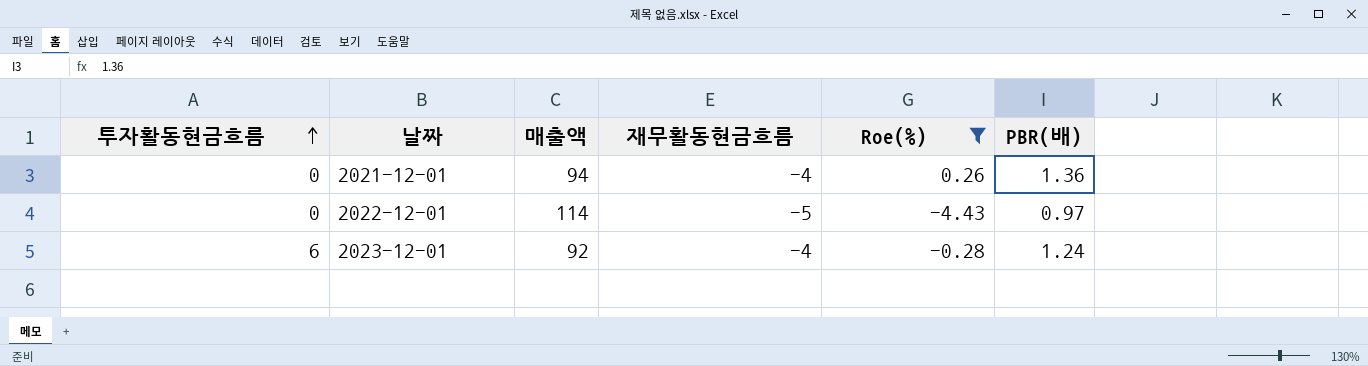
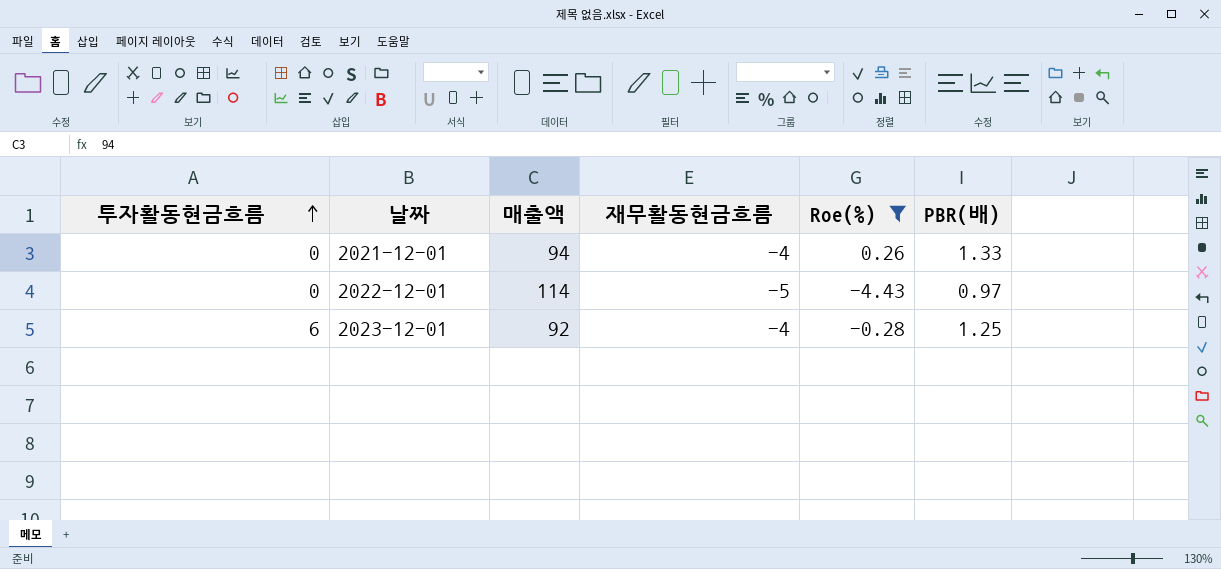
2021-12-01 | PBR(배): 1.36 -> 1.33
2023-12-01 | PBR(배): 1.24 -> 1.25

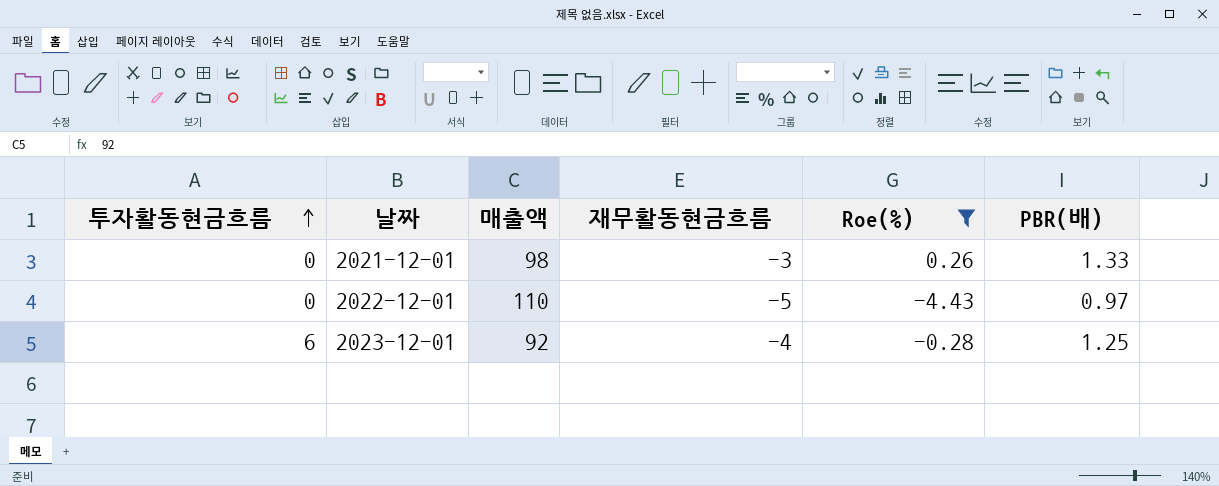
2021-12-01 | 매출액: 94 -> 98
2021-12-01 | 재무활동현금흐름: -4 -> -3
2022-12-01 | 매출액: 114 -> 110

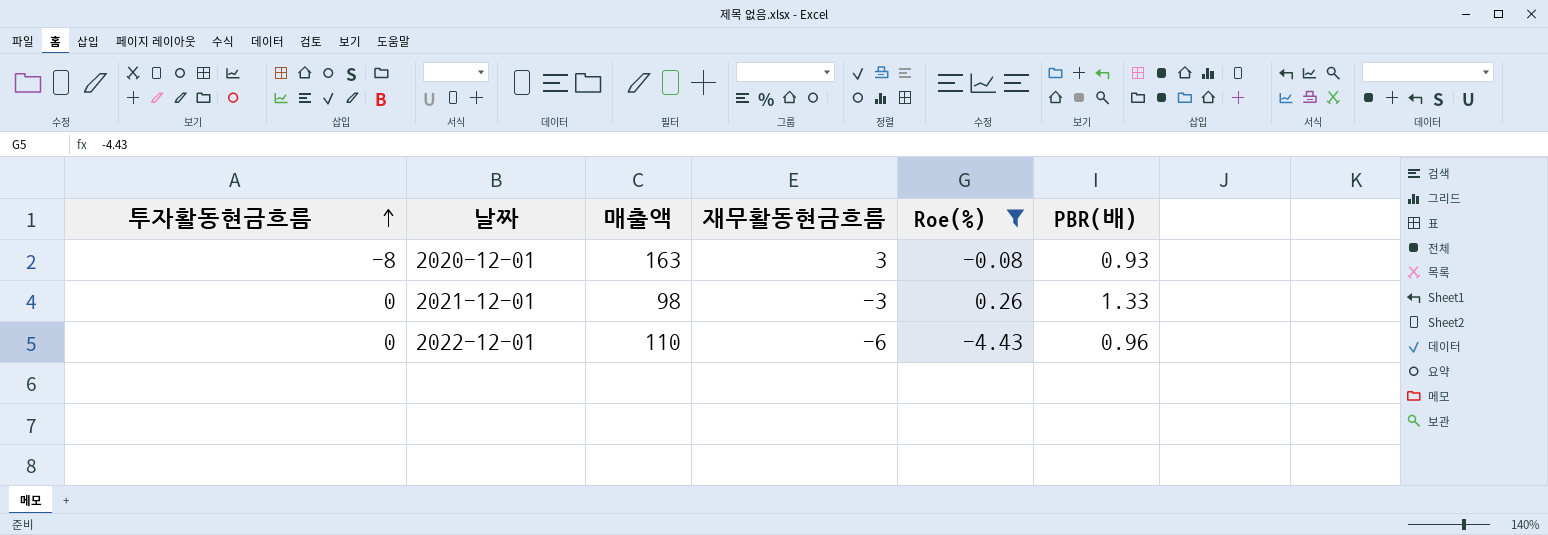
row 2023-12-01: 6 | 92 | -4 | -0.28 | 1.25 -> none
row 2020-12-01: none -> -8 | 163 | 3 | -0.08 | 0.93
2022-12-01 | 재무활동현금흐름: -5 -> -6
2022-12-01 | PBR(배): 0.97 -> 0.96

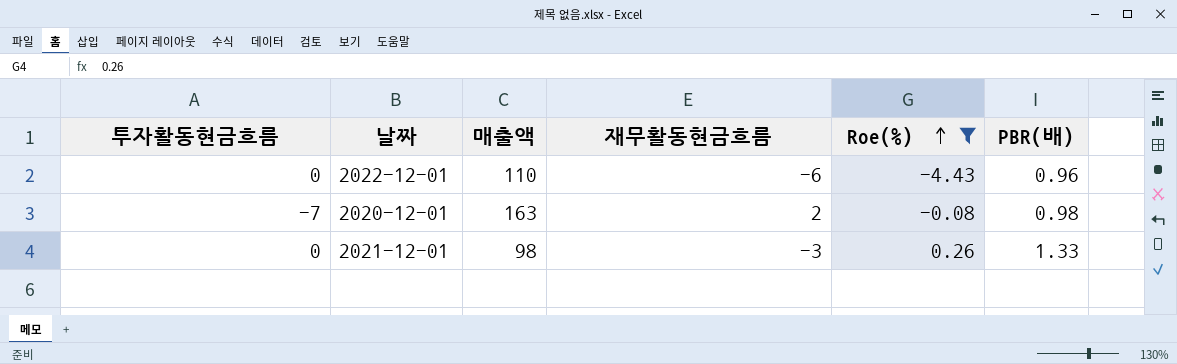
row order: 투자활동현금흐름 ascending -> Roe(%) ascending
2020-12-01 | 투자활동현금흐름: -8 -> -7
2020-12-01 | 재무활동현금흐름: 3 -> 2
2020-12-01 | PBR(배): 0.93 -> 0.98

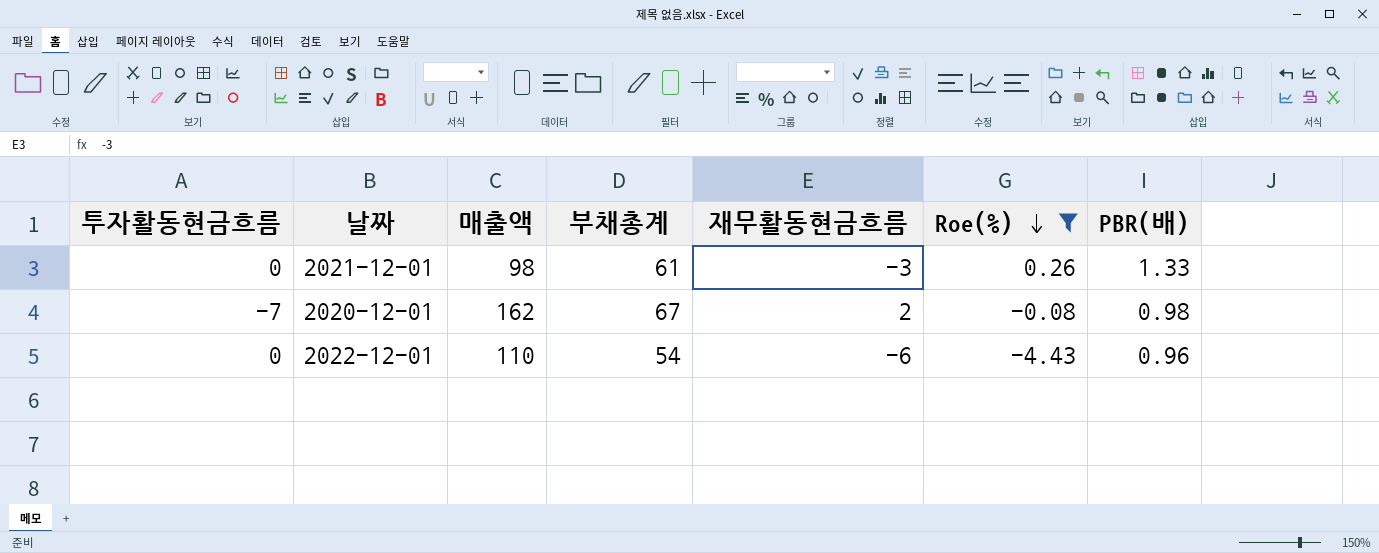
row order: Roe(%) ascending -> Roe(%) descending
column 부채총계 | position: none -> 4
2020-12-01 | 매출액: 163 -> 162

